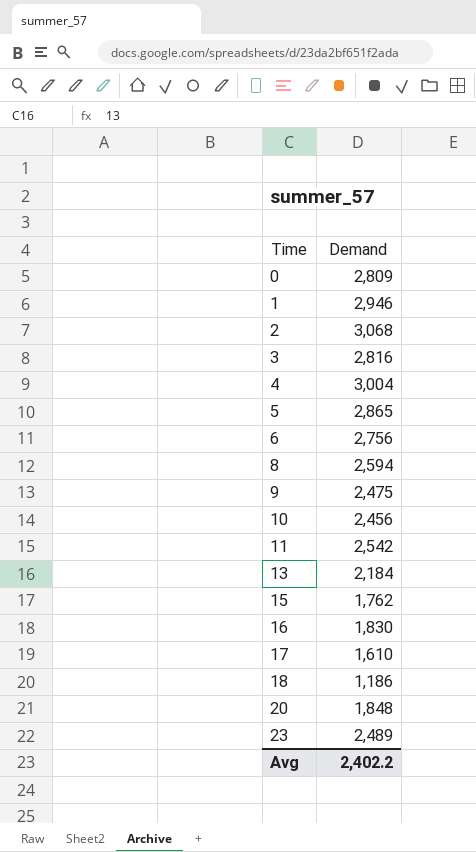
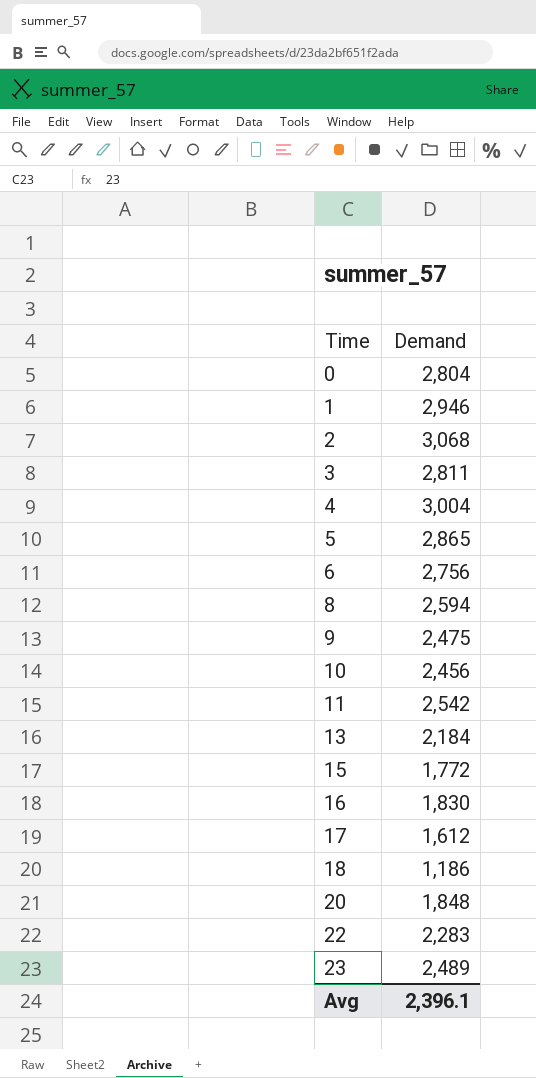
0 | Demand: 2,809 -> 2,804
3 | Demand: 2,816 -> 2,811
15 | Demand: 1,762 -> 1,772
17 | Demand: 1,610 -> 1,612
row 22: none -> 2,283
Avg | Demand: 2,402.2 -> 2,396.1

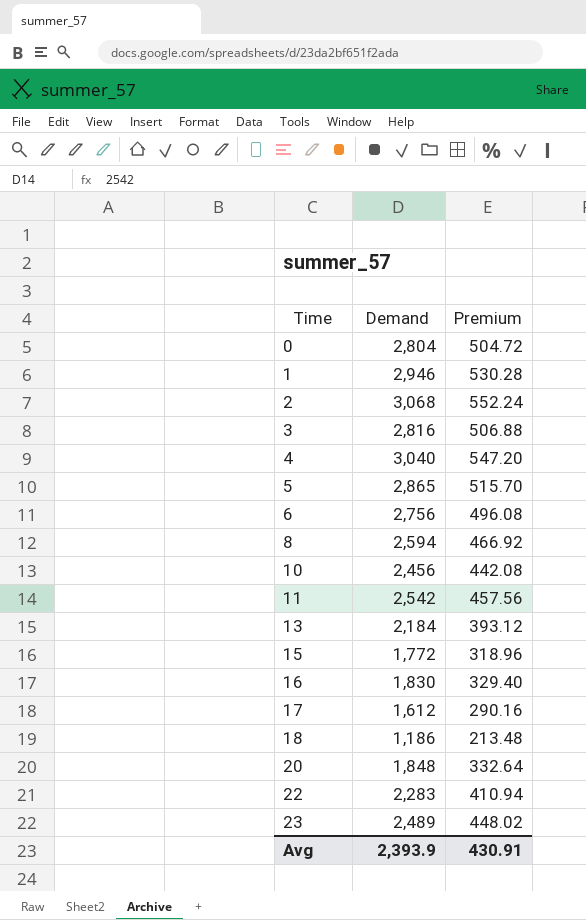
column Premium | formula: none -> [Demand] * 0.18
row 9: 2,475 -> none
3 | Demand: 2,811 -> 2,816
4 | Demand: 3,004 -> 3,040
Avg | Demand: 2,396.1 -> 2,393.9

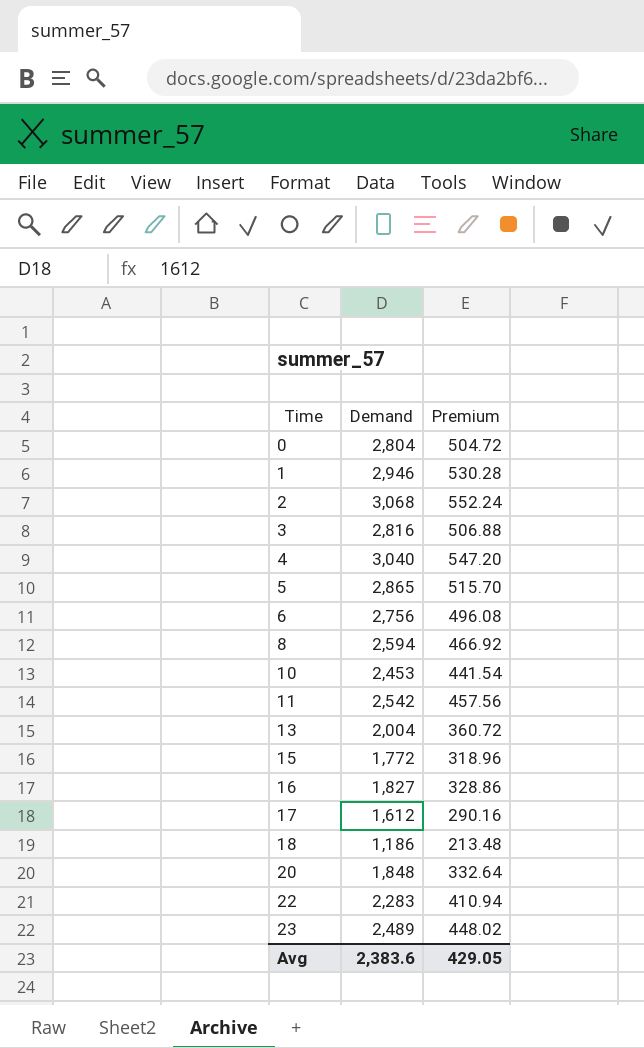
10 | Demand: 2,456 -> 2,453
10 | Premium: 442.08 -> 441.54
13 | Demand: 2,184 -> 2,004
13 | Premium: 393.12 -> 360.72
16 | Demand: 1,830 -> 1,827
16 | Premium: 329.40 -> 328.86
Avg | Demand: 2,393.9 -> 2,383.6
Avg | Premium: 430.91 -> 429.05

